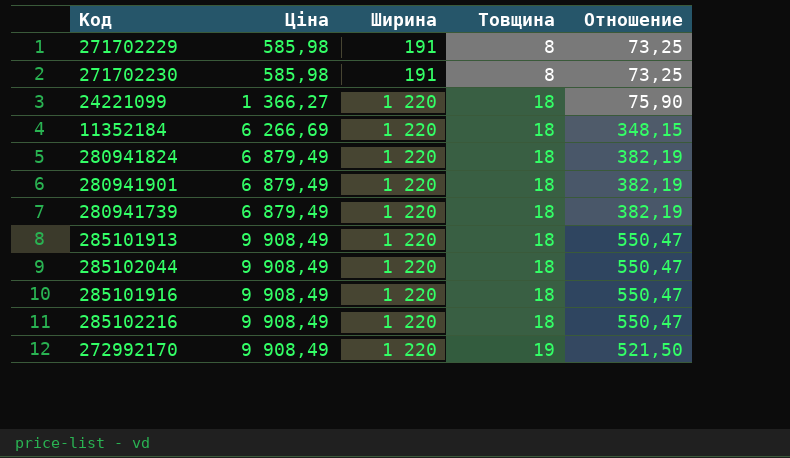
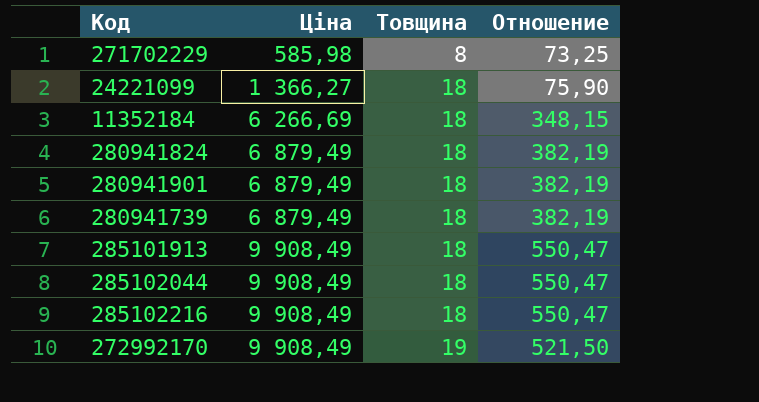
column Ширина | position: 3 -> none
row 271702230: 585,98 | 191 | 8 | 73,25 -> none
row 285101916: 9 908,49 | 1 220 | 18 | 550,47 -> none

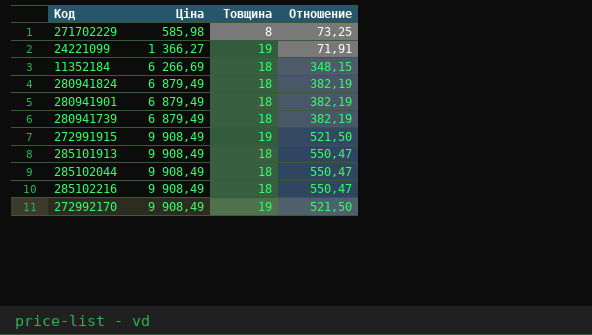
24221099 | Товщина: 18 -> 19
24221099 | Отношение: 75,90 -> 71,91
row 272991915: none -> 9 908,49 | 19 | 521,50

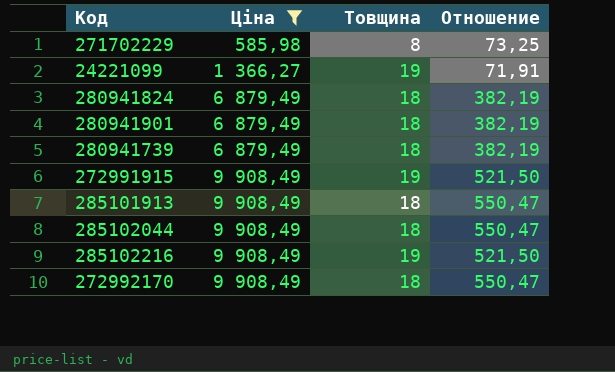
filter: none -> Ціна != 6 266,69
285102216 | Товщина: 18 -> 19
285102216 | Отношение: 550,47 -> 521,50
272992170 | Товщина: 19 -> 18
272992170 | Отношение: 521,50 -> 550,47

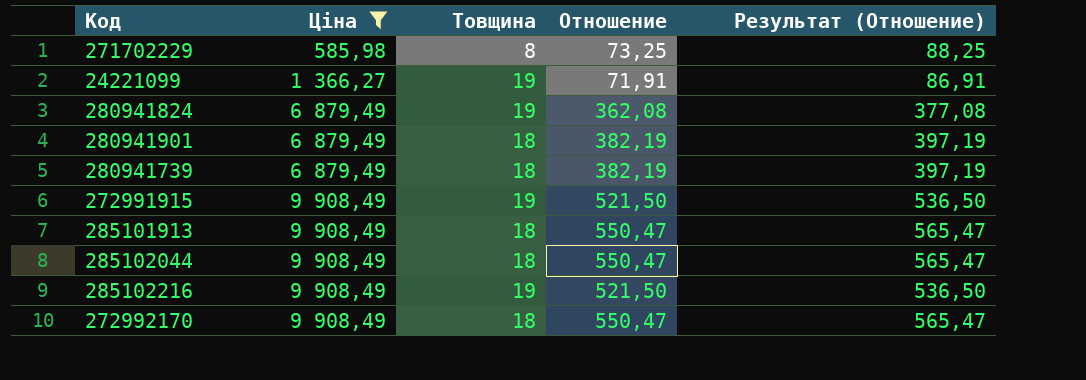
column Результат (Отношение) | formula: none -> [Отношение] + 15
280941824 | Товщина: 18 -> 19
280941824 | Отношение: 382,19 -> 362,08

